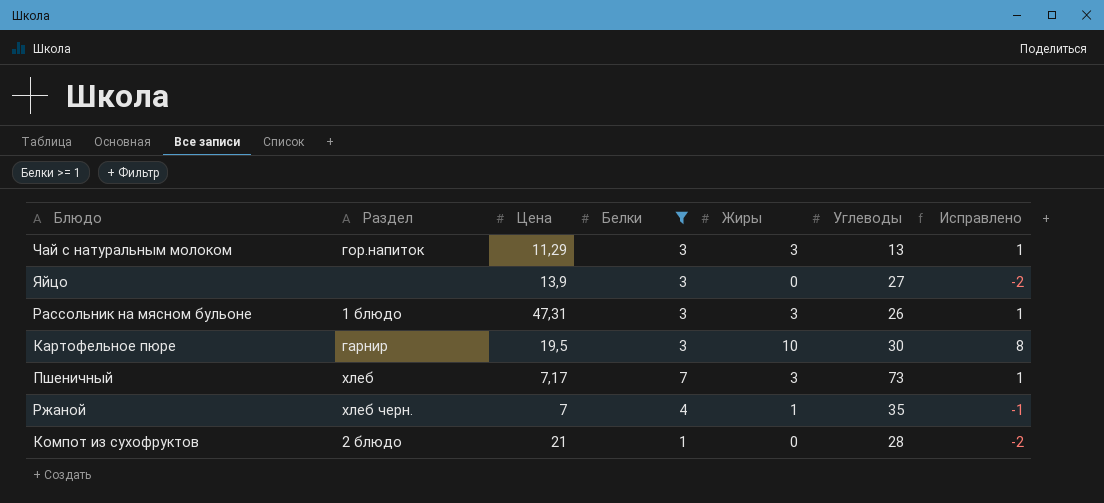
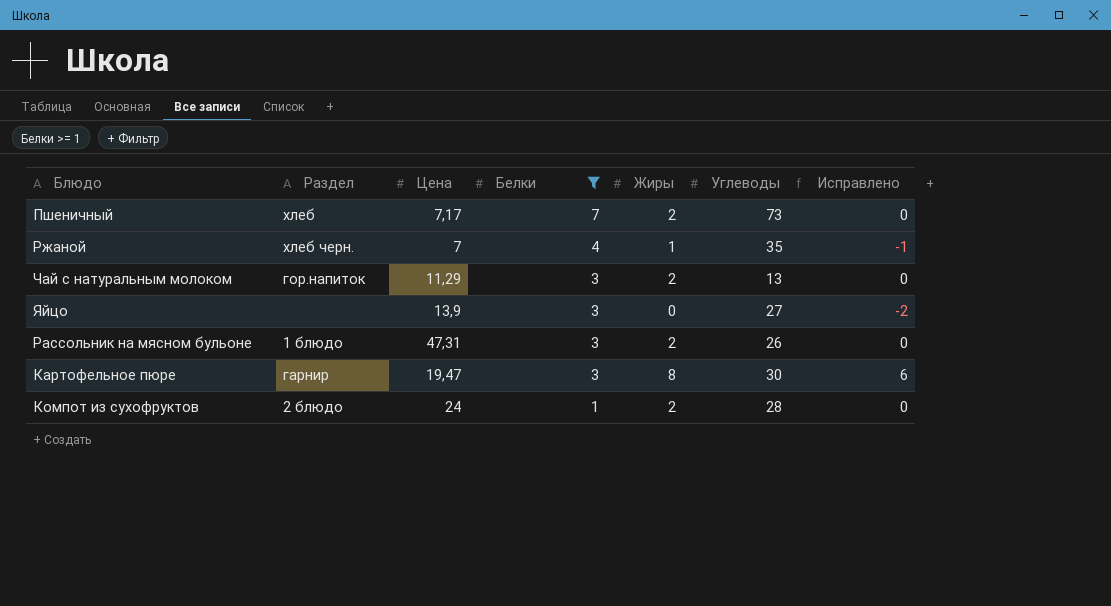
row order: none -> Белки descending
Пшеничный | Жиры: 3 -> 2
Пшеничный | Исправлено: 1 -> 0
Чай с натуральным молоком | Жиры: 3 -> 2
Чай с натуральным молоком | Исправлено: 1 -> 0
Рассольник на мясном бульоне | Жиры: 3 -> 2
Рассольник на мясном бульоне | Исправлено: 1 -> 0
Картофельное пюре | Цена: 19,5 -> 19,47
Картофельное пюре | Жиры: 10 -> 8
Картофельное пюре | Исправлено: 8 -> 6
Компот из сухофруктов | Цена: 21 -> 24
Компот из сухофруктов | Жиры: 0 -> 2
Компот из сухофруктов | Исправлено: -2 -> 0

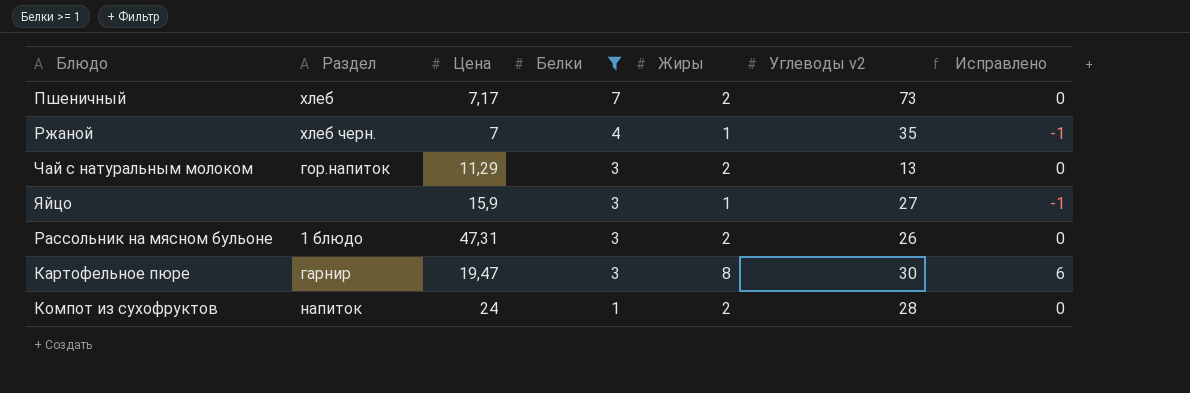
column name: Углеводы -> Углеводы v2
Яйцо | Цена: 13,9 -> 15,9
Яйцо | Жиры: 0 -> 1
Яйцо | Исправлено: -2 -> -1
Компот из сухофруктов | Раздел: 2 блюдо -> напиток

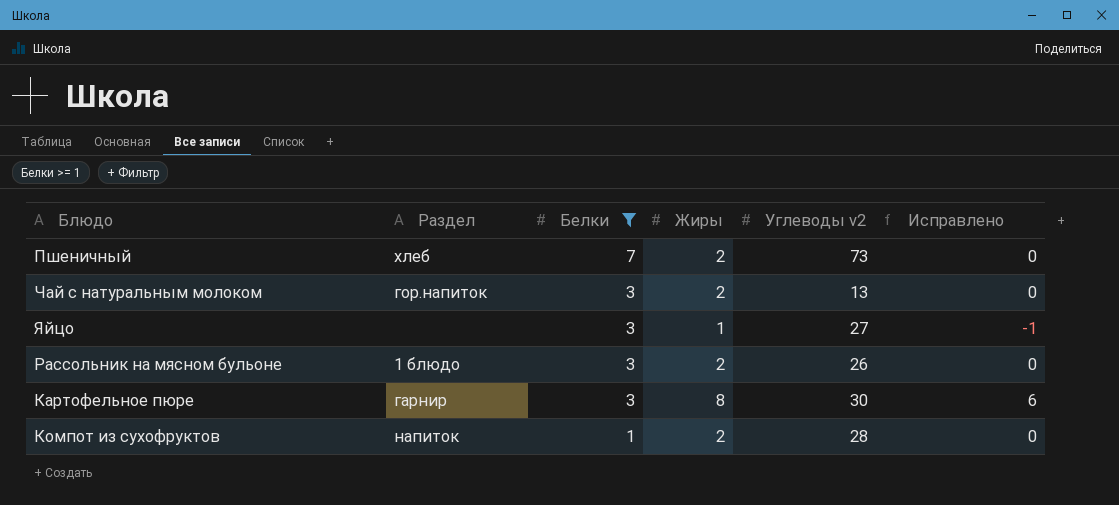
column Цена | position: 3 -> none
row Ржаной: хлеб черн. | 7 | 4 | 1 | 35 | -1 -> none

